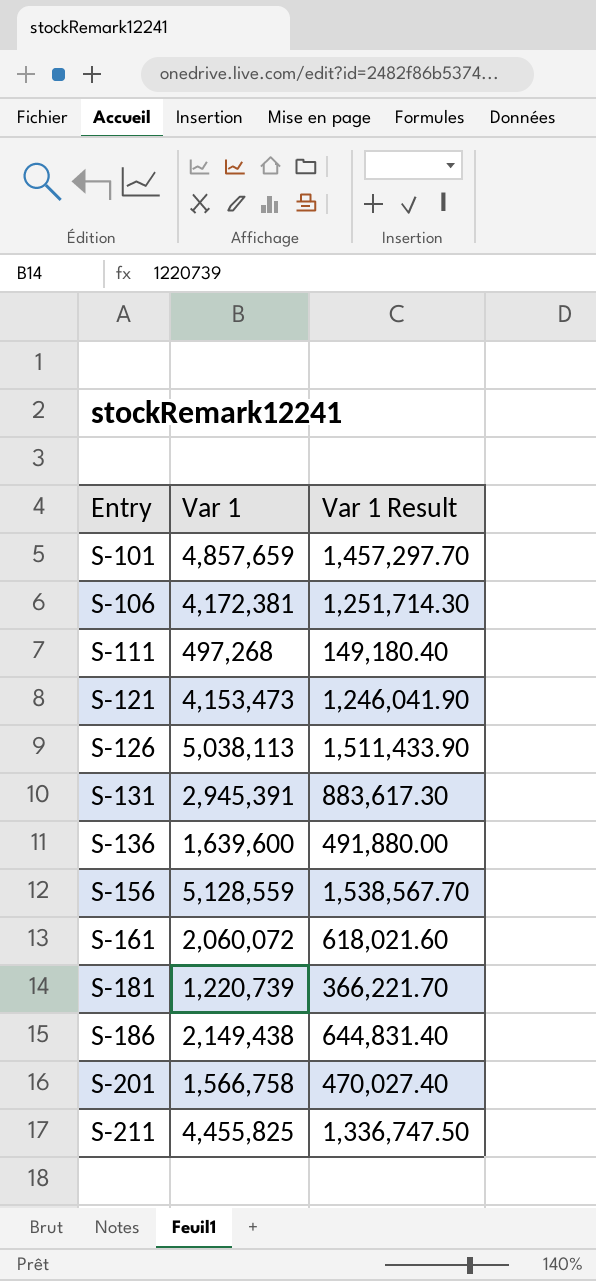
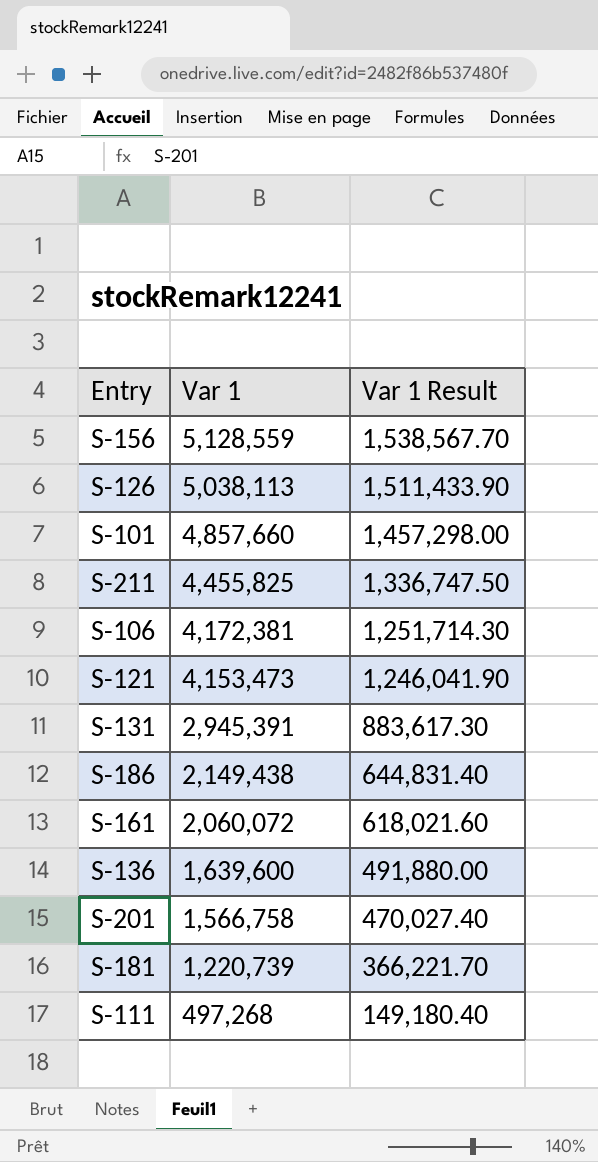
row order: Entry ascending -> Var 1 descending
S-101 | Var 1: 4,857,659 -> 4,857,660
S-101 | Var 1 Result: 1,457,297.70 -> 1,457,298.00

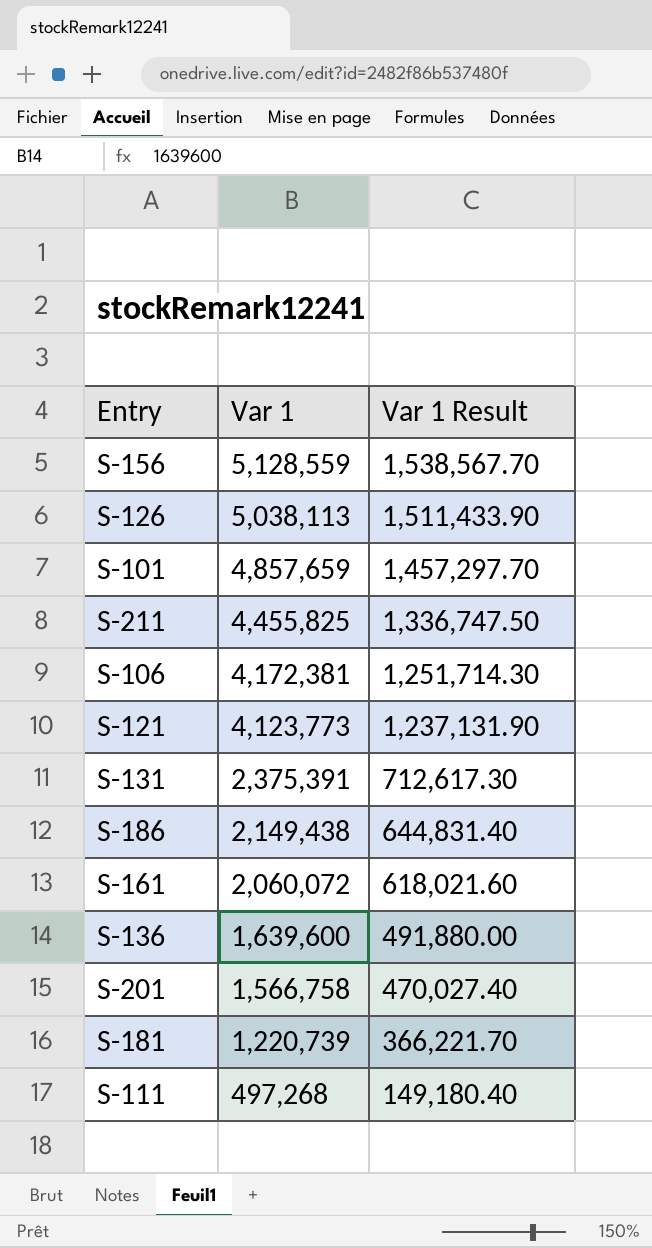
S-101 | Var 1: 4,857,660 -> 4,857,659
S-101 | Var 1 Result: 1,457,298.00 -> 1,457,297.70
S-121 | Var 1: 4,153,473 -> 4,123,773
S-121 | Var 1 Result: 1,246,041.90 -> 1,237,131.90
S-131 | Var 1: 2,945,391 -> 2,375,391
S-131 | Var 1 Result: 883,617.30 -> 712,617.30

